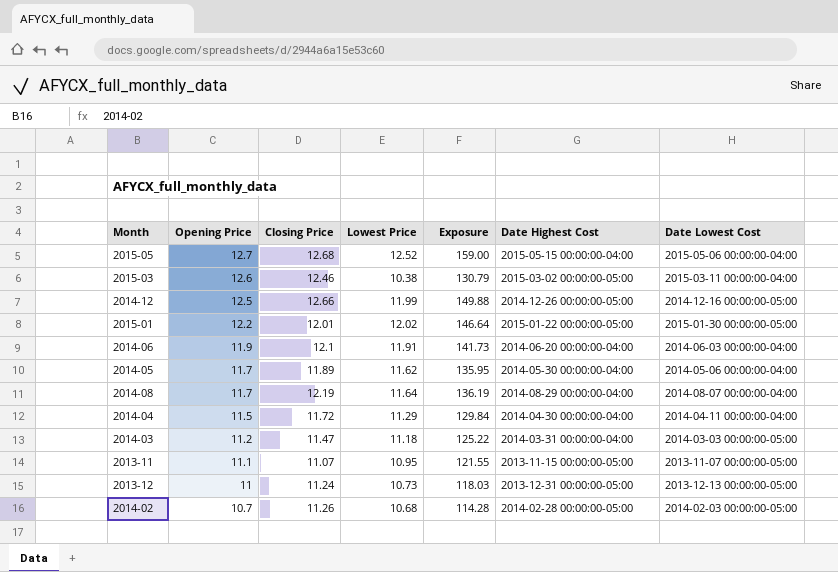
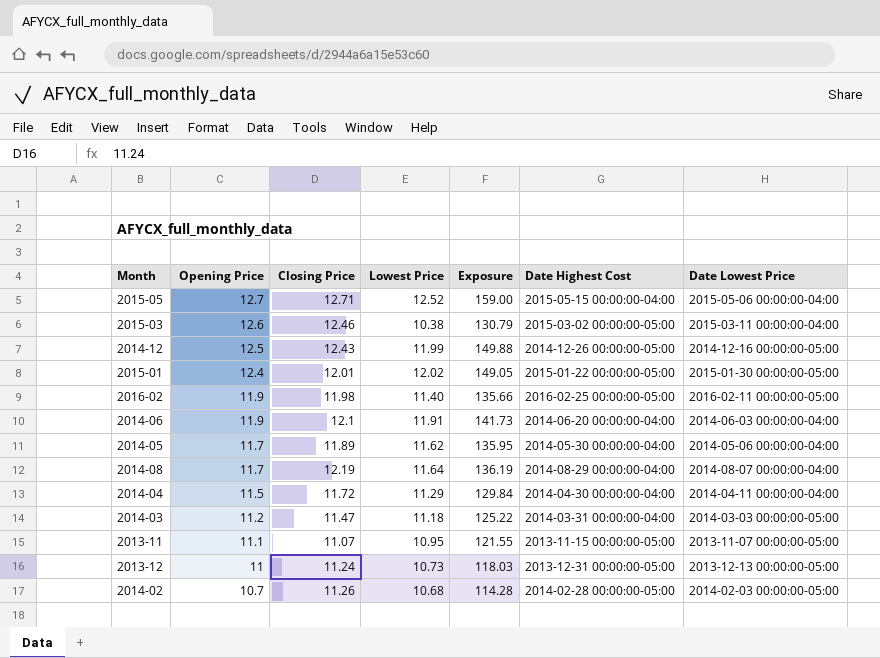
column name: Date Lowest Cost -> Date Lowest Price
2015-05 | Closing Price: 12.68 -> 12.71
2014-12 | Closing Price: 12.66 -> 12.43
2015-01 | Opening Price: 12.2 -> 12.4
2015-01 | Exposure: 146.64 -> 149.05
row 2016-02: none -> 11.9 | 11.98 | 11.40 | 135.66 | 2016-02-25 00:00:00-05:00 | 2016-02-11 00:00:00-05:00

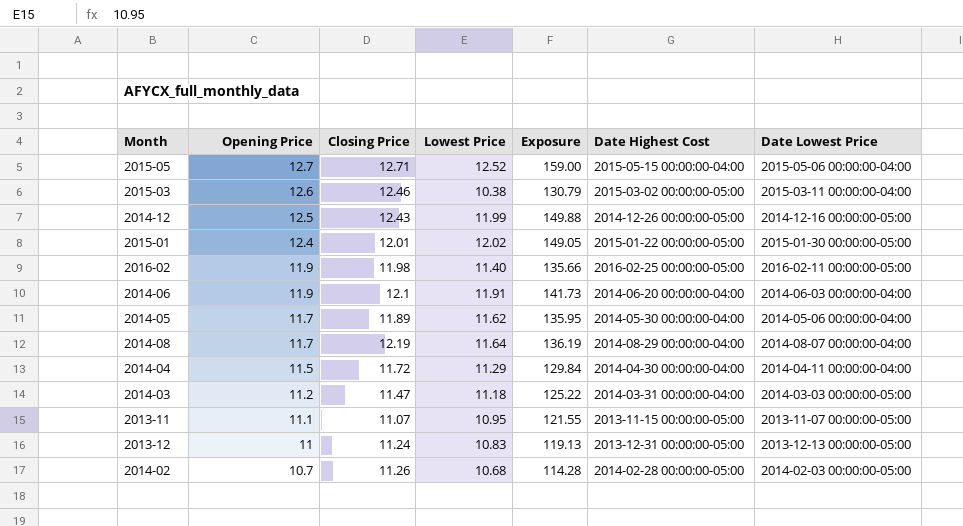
2013-12 | Lowest Price: 10.73 -> 10.83
2013-12 | Exposure: 118.03 -> 119.13

